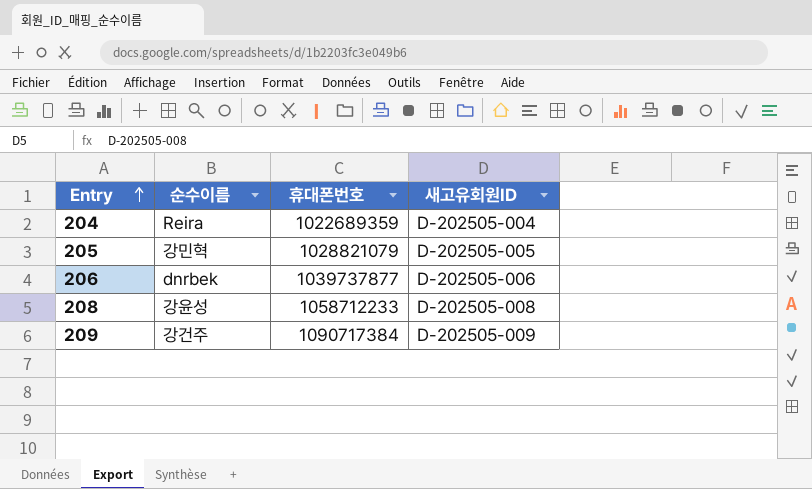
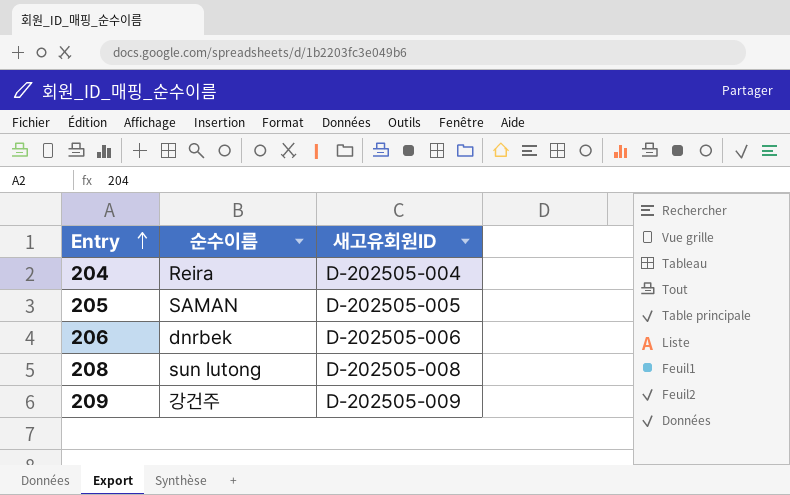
column 휴대폰번호 | position: 3 -> none
205 | 순수이름: 강민혁 -> SAMAN
208 | 순수이름: 강윤성 -> sun lutong

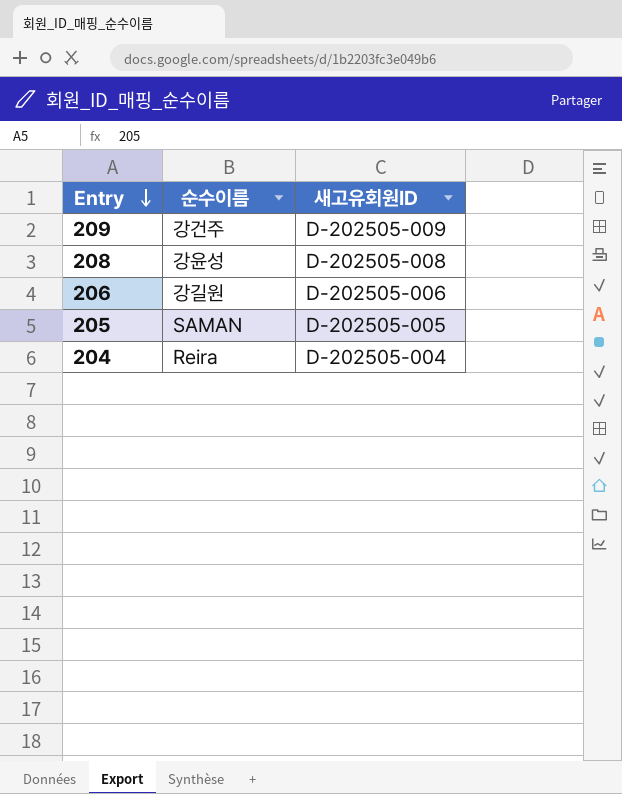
row order: Entry ascending -> Entry descending
208 | 순수이름: sun lutong -> 강윤성
206 | 순수이름: dnrbek -> 강길원

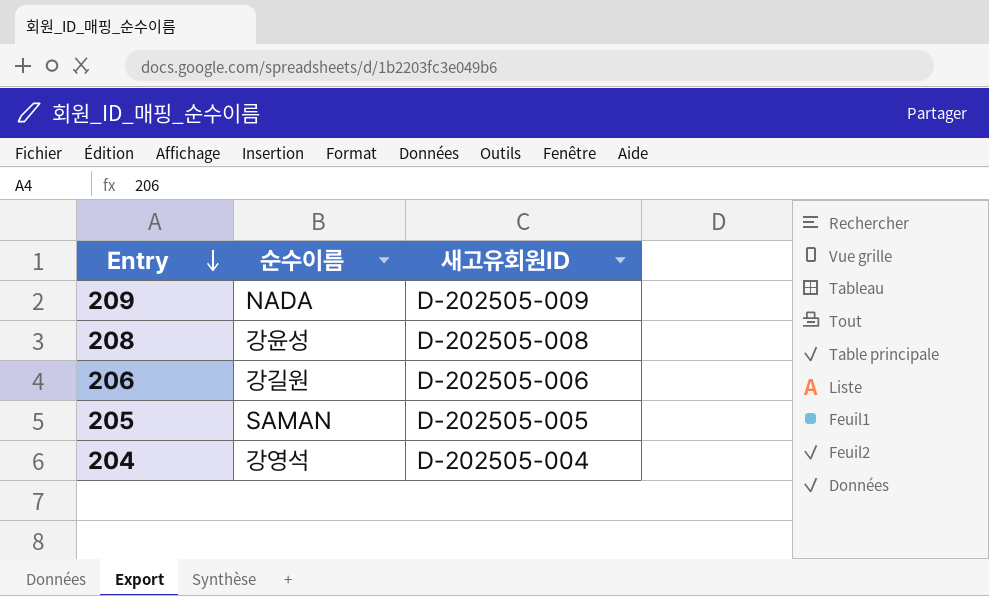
209 | 순수이름: 강건주 -> NADA
204 | 순수이름: Reira -> 강영석

